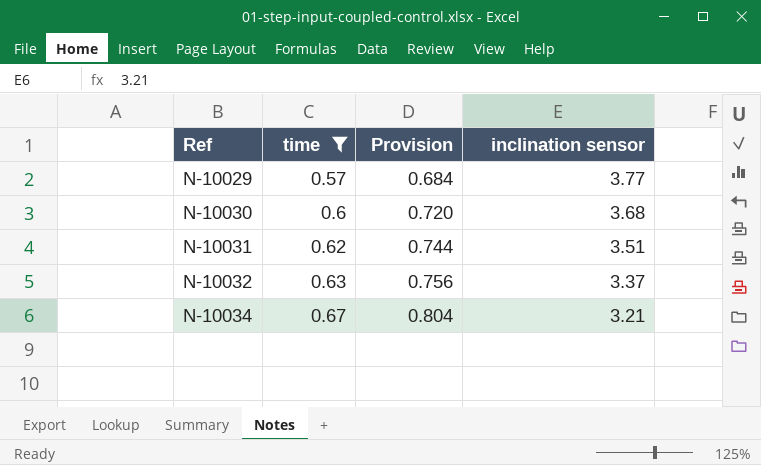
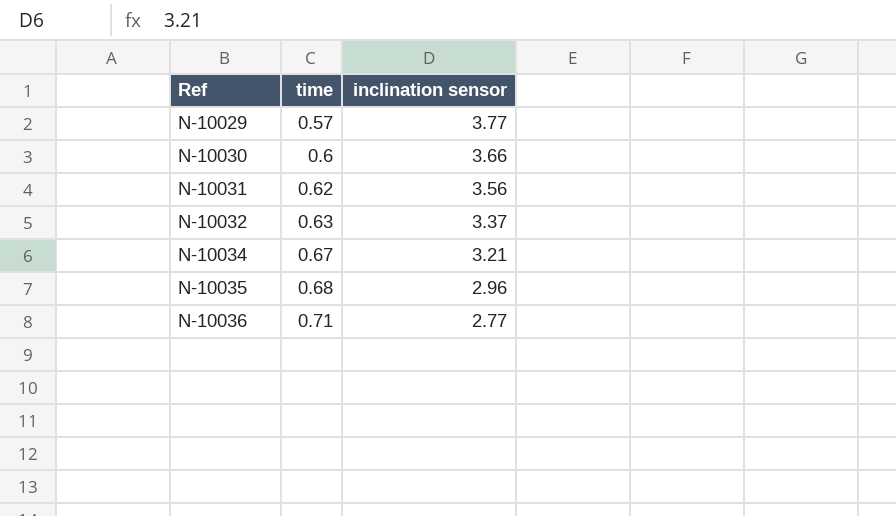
filter: time <= 0.67 -> none
column Provision | formula: [time] * 1.2 -> none
N-10030 | inclination sensor: 3.68 -> 3.66
N-10031 | inclination sensor: 3.51 -> 3.56

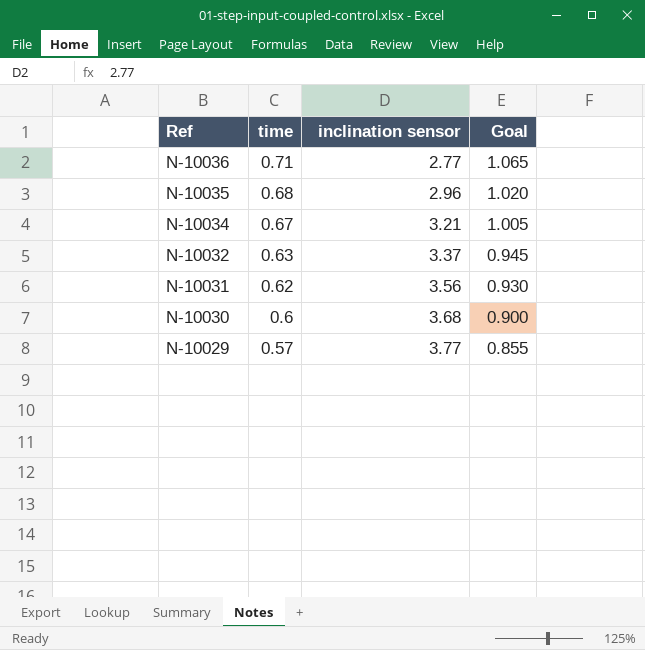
row order: Ref ascending -> Ref descending
column Goal | formula: none -> [time] * 1.5
N-10030 | inclination sensor: 3.66 -> 3.68

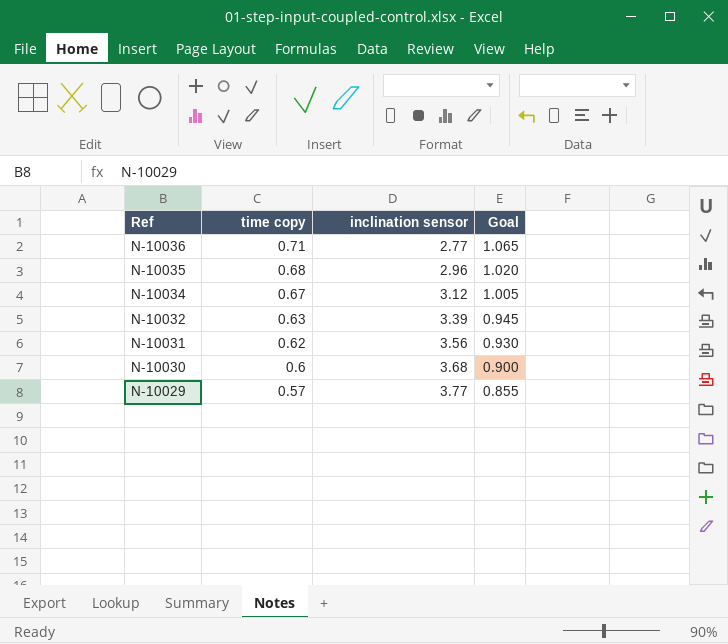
column name: time -> time copy
N-10034 | inclination sensor: 3.21 -> 3.12
N-10032 | inclination sensor: 3.37 -> 3.39

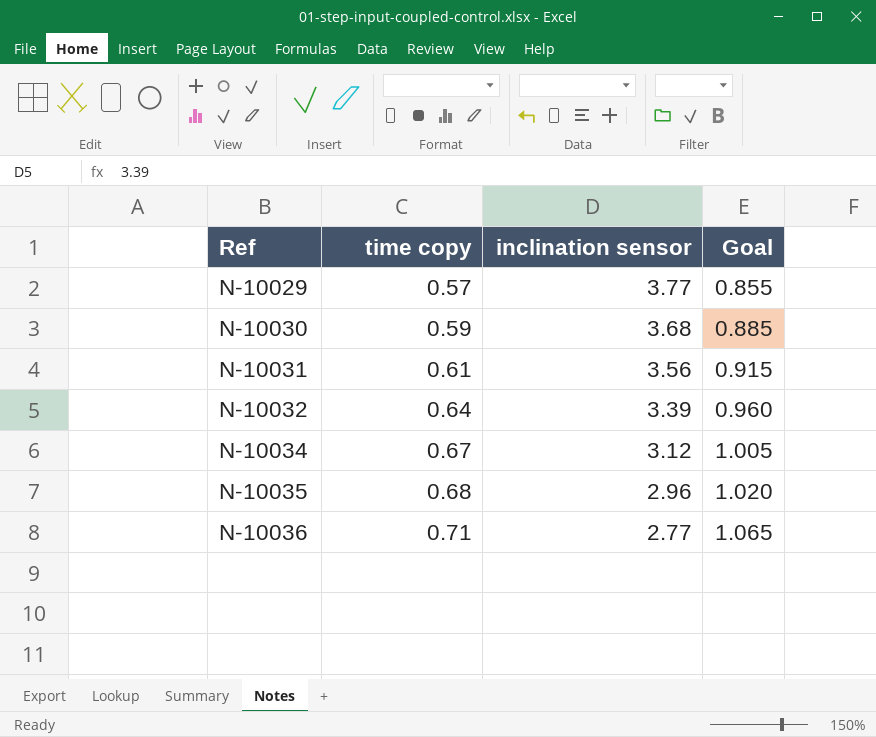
row order: Ref descending -> Ref ascending
N-10030 | time copy: 0.6 -> 0.59
N-10030 | Goal: 0.900 -> 0.885
N-10031 | time copy: 0.62 -> 0.61
N-10031 | Goal: 0.930 -> 0.915
N-10032 | time copy: 0.63 -> 0.64
N-10032 | Goal: 0.945 -> 0.960

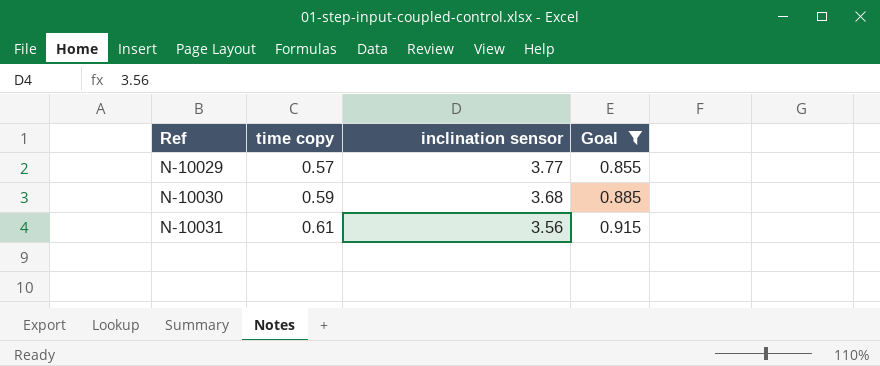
filter: none -> Goal <= 0.915

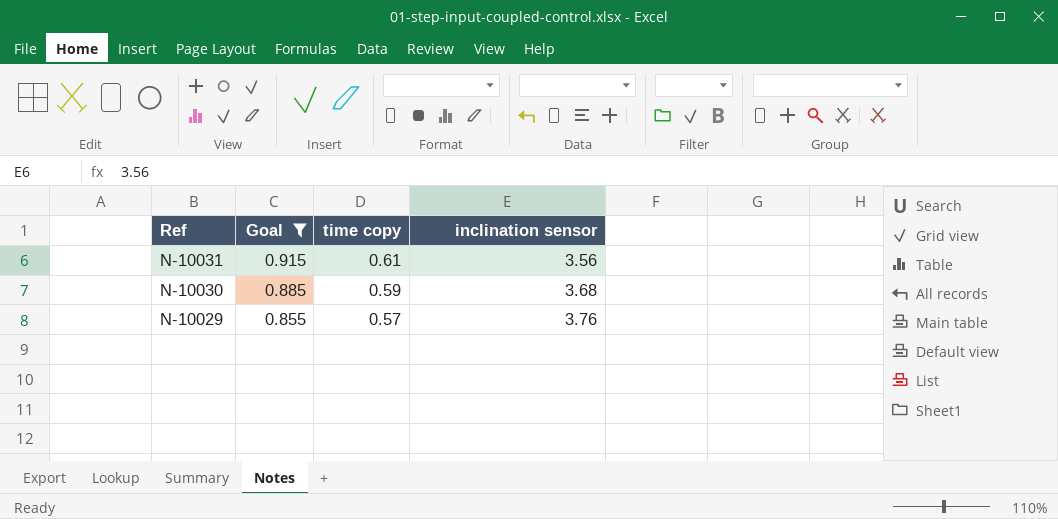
row order: Ref ascending -> Ref descending
column Goal | position: 4 -> 2
N-10029 | inclination sensor: 3.77 -> 3.76

